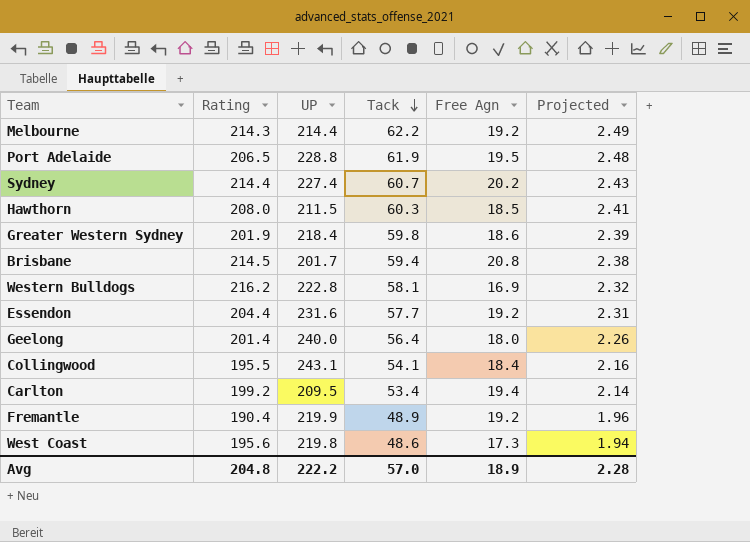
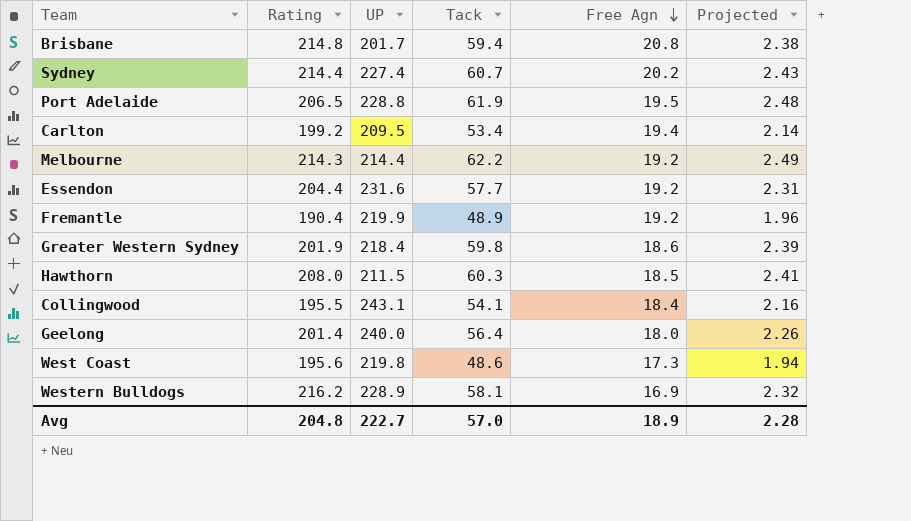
row order: Tack descending -> Free Agn descending
Brisbane | Rating: 214.5 -> 214.8
Western Bulldogs | UP: 222.8 -> 228.9
Avg | UP: 222.2 -> 222.7

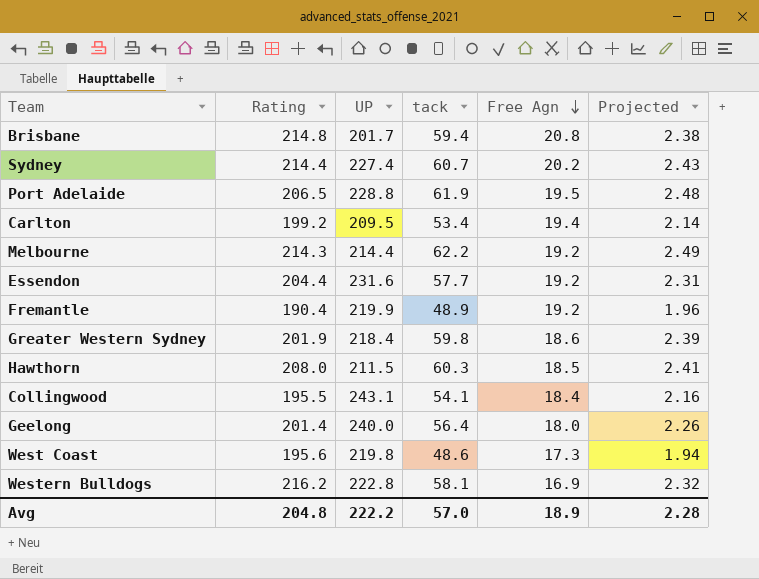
column name: Tack -> tack
Western Bulldogs | UP: 228.9 -> 222.8
Avg | UP: 222.7 -> 222.2

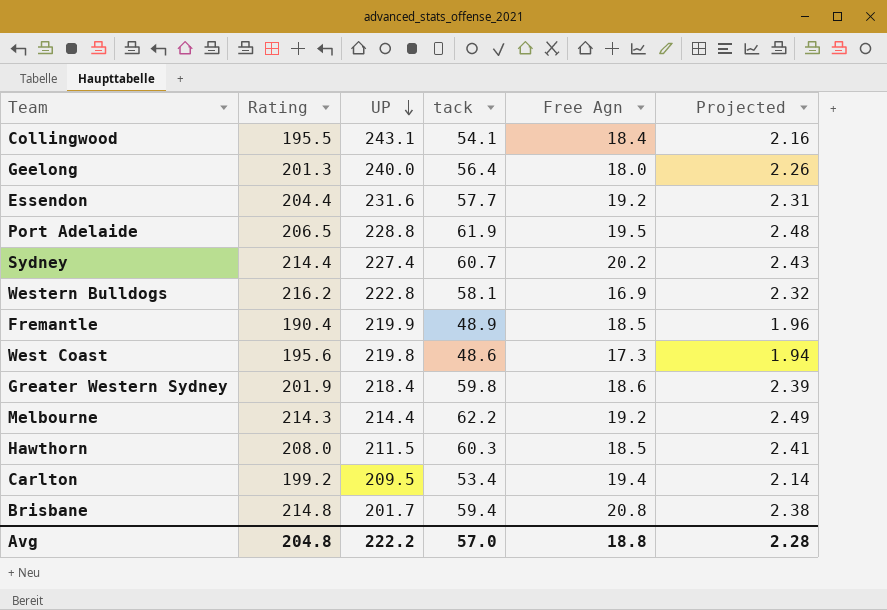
row order: Free Agn descending -> UP descending
Geelong | Rating: 201.4 -> 201.3
Fremantle | Free Agn: 19.2 -> 18.5
Avg | Free Agn: 18.9 -> 18.8

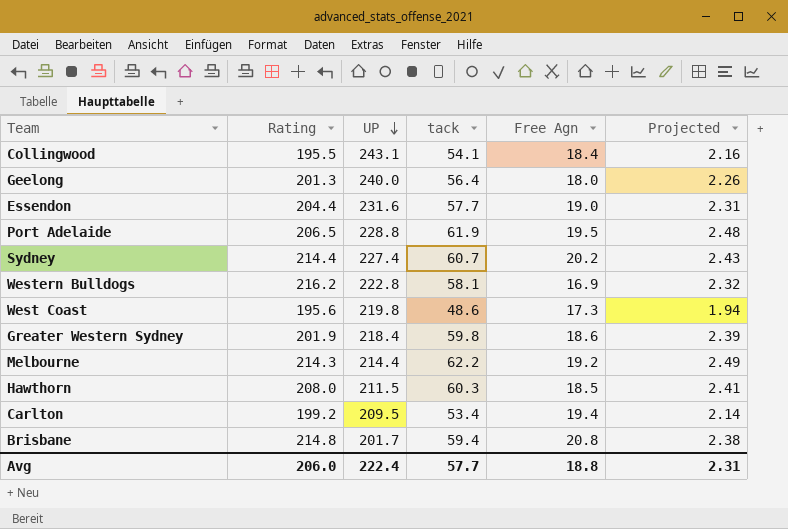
row Fremantle: 190.4 | 219.9 | 48.9 | 18.5 | 1.96 -> none
Essendon | Free Agn: 19.2 -> 19.0
Avg | Rating: 204.8 -> 206.0
Avg | UP: 222.2 -> 222.4
Avg | tack: 57.0 -> 57.7
Avg | Projected: 2.28 -> 2.31

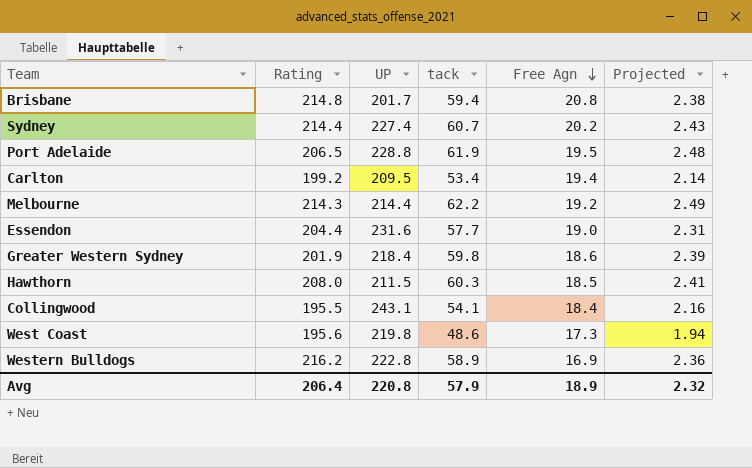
row order: UP descending -> Free Agn descending
row Geelong: 201.3 | 240.0 | 56.4 | 18.0 | 2.26 -> none
Western Bulldogs | tack: 58.1 -> 58.9
Western Bulldogs | Projected: 2.32 -> 2.36
Avg | Rating: 206.0 -> 206.4
Avg | UP: 222.4 -> 220.8
Avg | tack: 57.7 -> 57.9
Avg | Free Agn: 18.8 -> 18.9
Avg | Projected: 2.31 -> 2.32

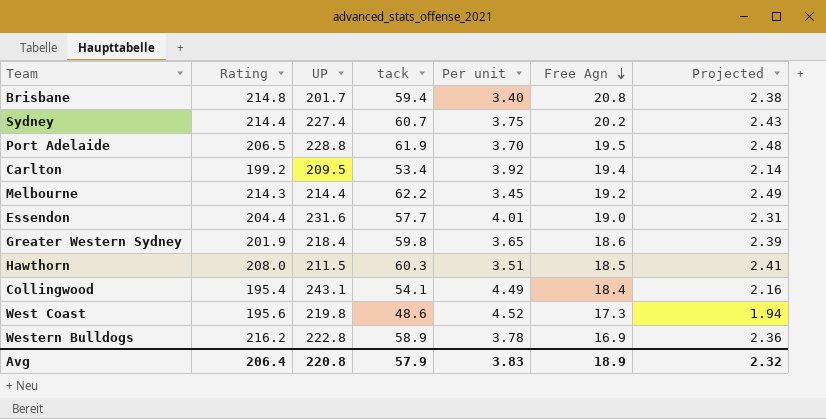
column Per unit | formula: none -> [UP] / [tack]
Collingwood | Rating: 195.5 -> 195.4

